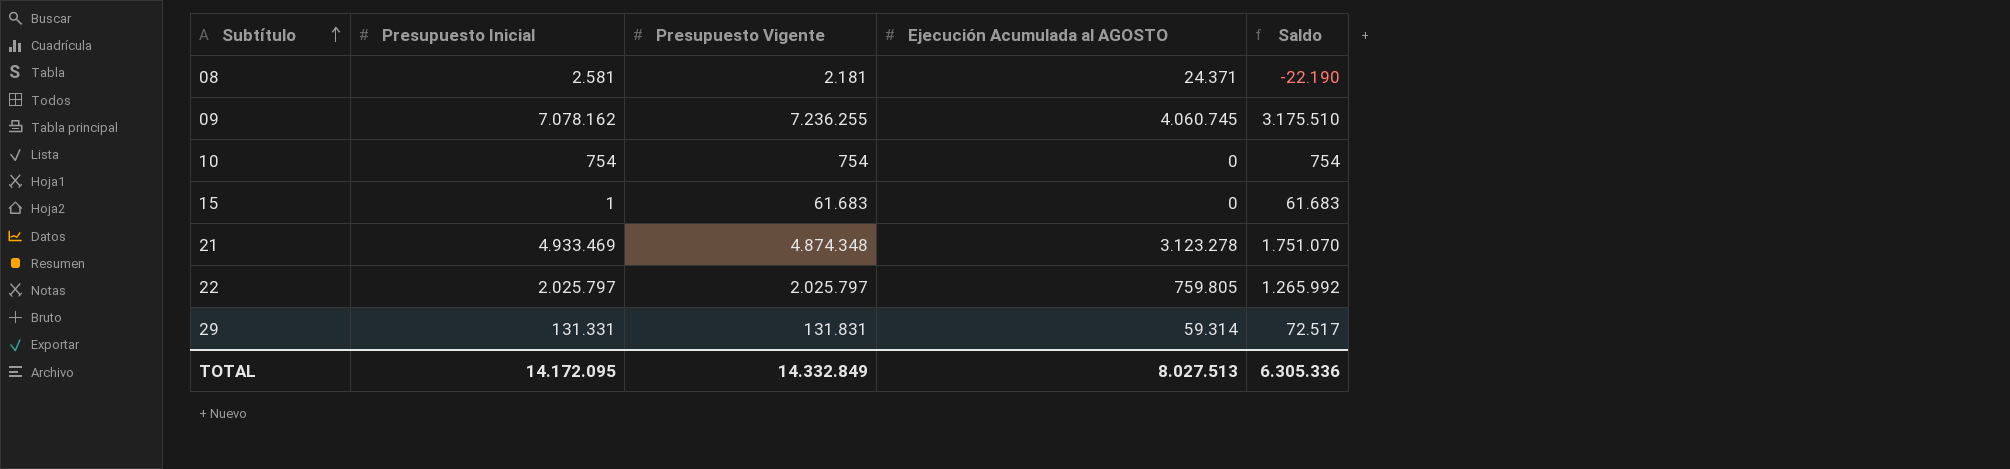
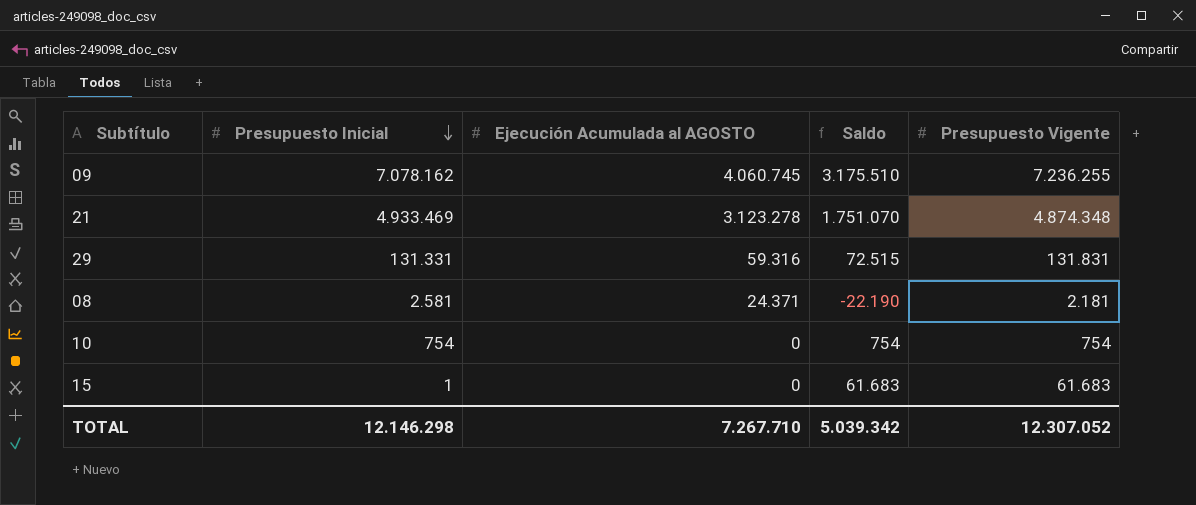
row order: Subtítulo ascending -> Presupuesto Inicial descending
column Presupuesto Vigente | position: 3 -> 5
row 22: 2.025.797 | 2.025.797 | 759.805 | 1.265.992 -> none
29 | Ejecución Acumulada al AGOSTO: 59.314 -> 59.316
29 | Saldo: 72.517 -> 72.515
TOTAL | Presupuesto Inicial: 14.172.095 -> 12.146.298
TOTAL | Ejecución Acumulada al AGOSTO: 8.027.513 -> 7.267.710
TOTAL | Saldo: 6.305.336 -> 5.039.342
TOTAL | Presupuesto Vigente: 14.332.849 -> 12.307.052

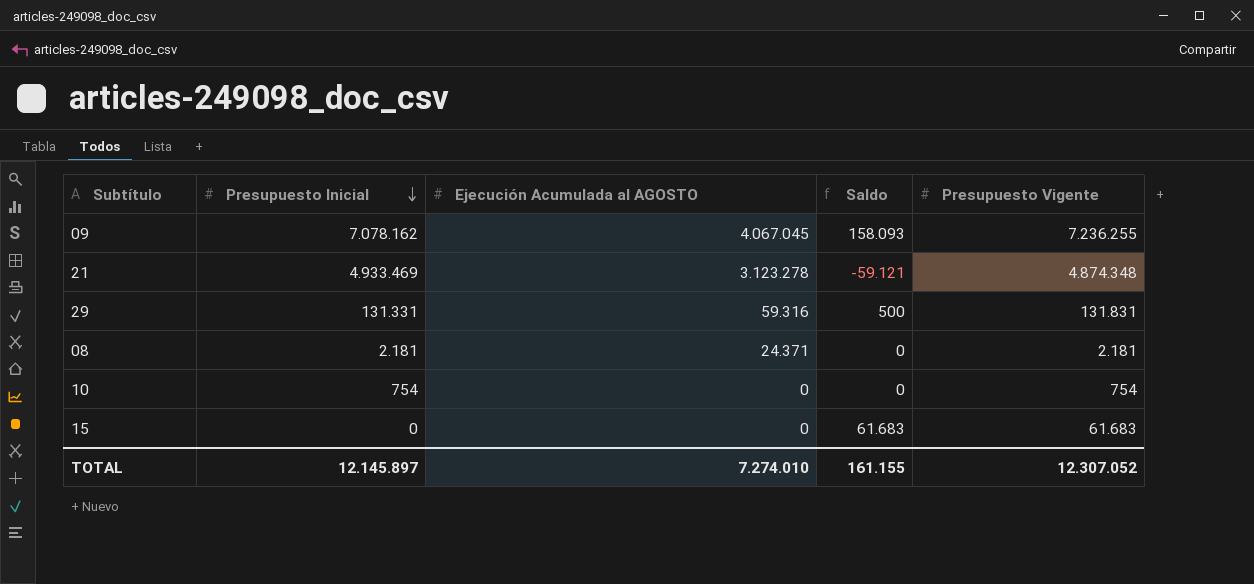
column Saldo | formula: [Presupuesto Vigente] - [Ejecución Acumulada al AGOSTO] -> [Presupuesto Vigente] - [Presupuesto Inicial]
09 | Ejecución Acumulada al AGOSTO: 4.060.745 -> 4.067.045
08 | Presupuesto Inicial: 2.581 -> 2.181
15 | Presupuesto Inicial: 1 -> 0
TOTAL | Presupuesto Inicial: 12.146.298 -> 12.145.897
TOTAL | Ejecución Acumulada al AGOSTO: 7.267.710 -> 7.274.010
TOTAL | Saldo: 5.039.342 -> 161.155

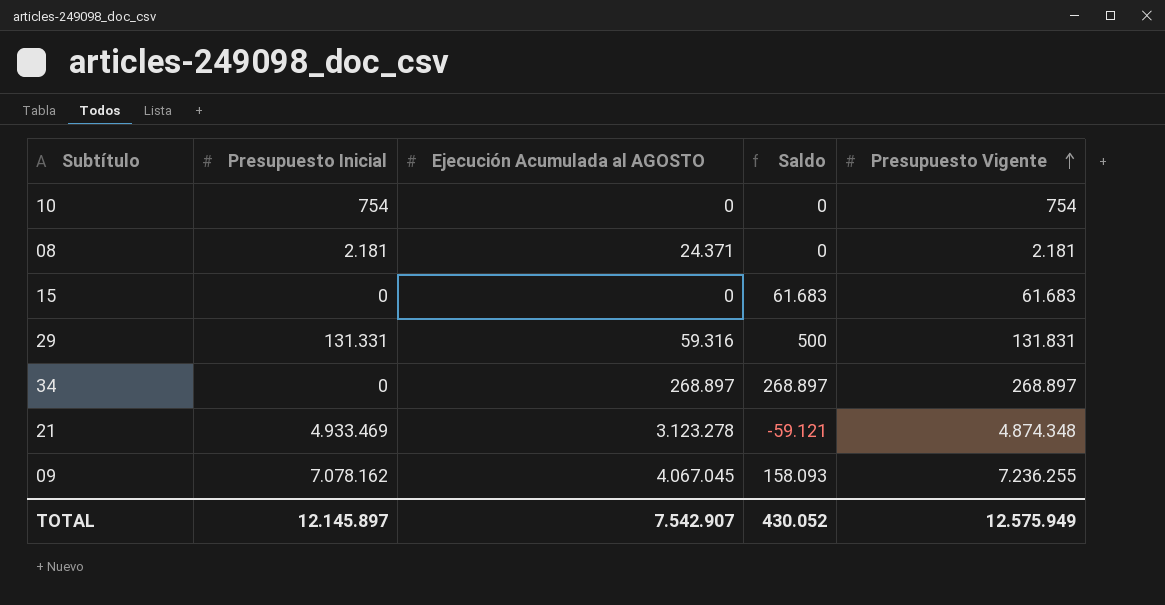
row order: Presupuesto Inicial descending -> Presupuesto Vigente ascending
row 34: none -> 0 | 268.897 | 268.897 | 268.897
TOTAL | Ejecución Acumulada al AGOSTO: 7.274.010 -> 7.542.907
TOTAL | Saldo: 161.155 -> 430.052
TOTAL | Presupuesto Vigente: 12.307.052 -> 12.575.949

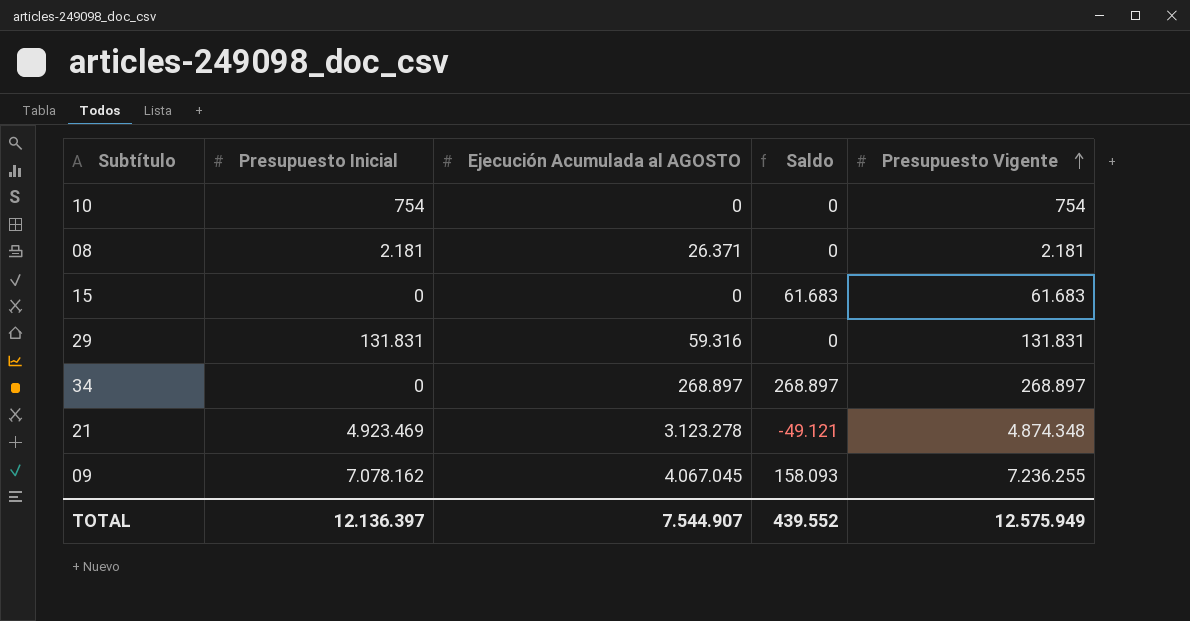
08 | Ejecución Acumulada al AGOSTO: 24.371 -> 26.371
29 | Presupuesto Inicial: 131.331 -> 131.831
29 | Saldo: 500 -> 0
21 | Presupuesto Inicial: 4.933.469 -> 4.923.469
21 | Saldo: -59.121 -> -49.121
TOTAL | Presupuesto Inicial: 12.145.897 -> 12.136.397
TOTAL | Ejecución Acumulada al AGOSTO: 7.542.907 -> 7.544.907
TOTAL | Saldo: 430.052 -> 439.552

